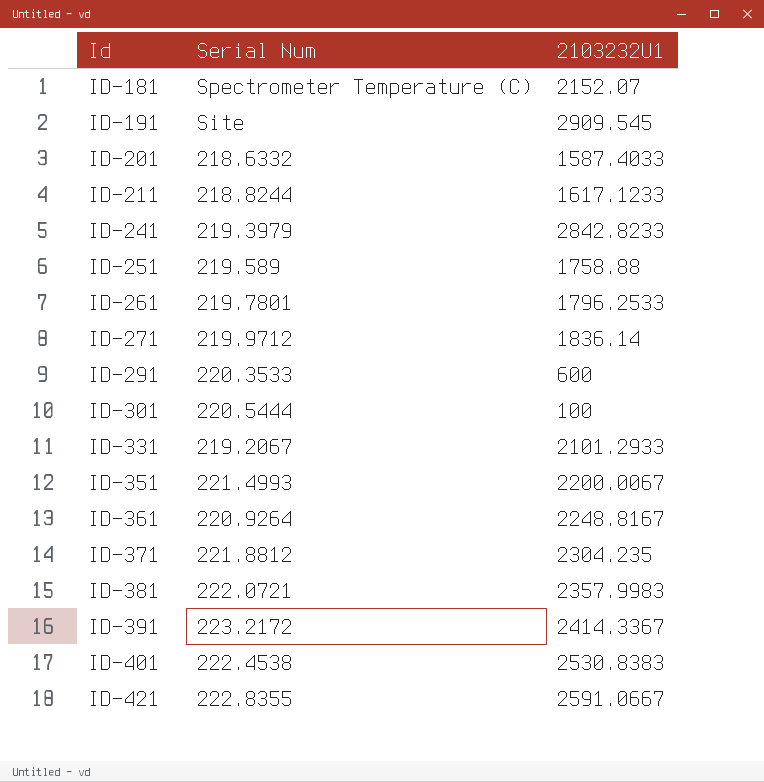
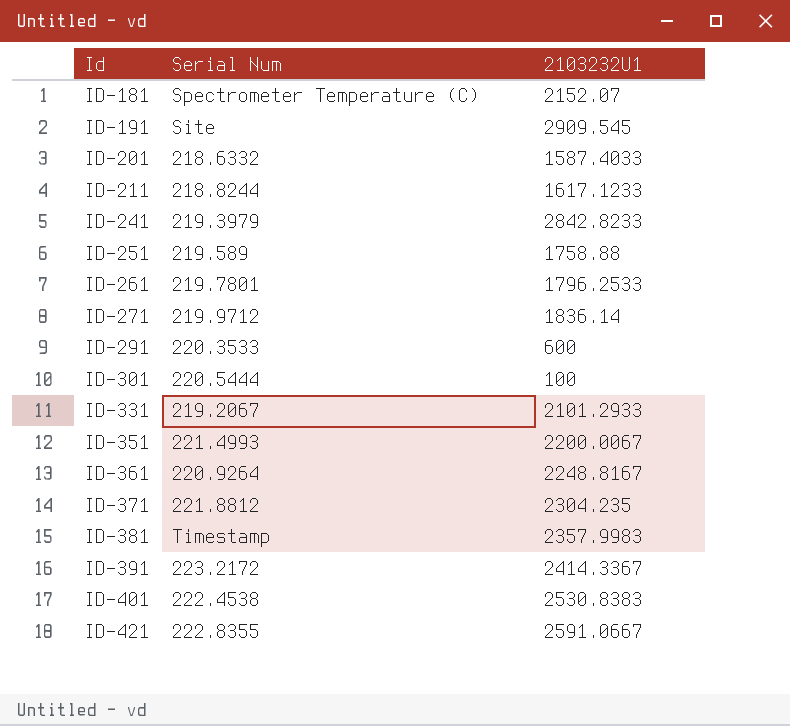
ID-381 | Serial Num: 222.0721 -> Timestamp

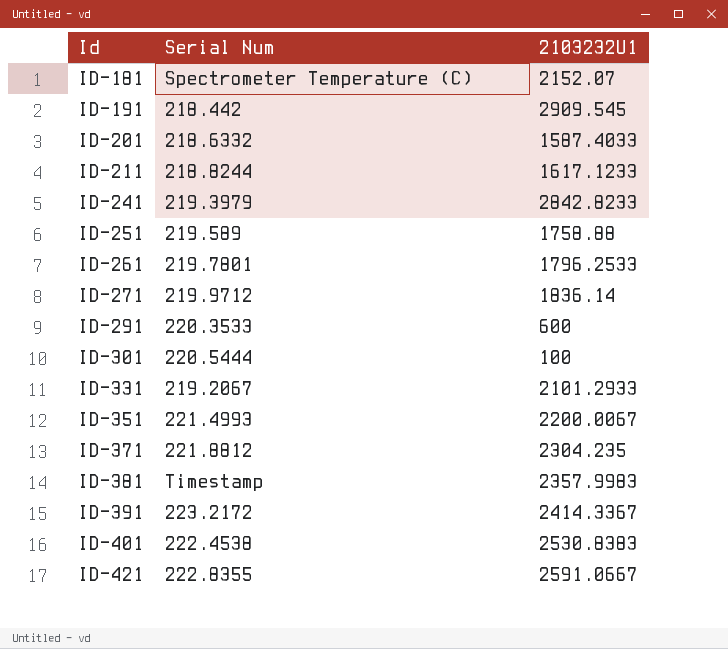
row ID-361: 220.9264 | 2248.8167 -> none
ID-191 | Serial Num: Site -> 218.442

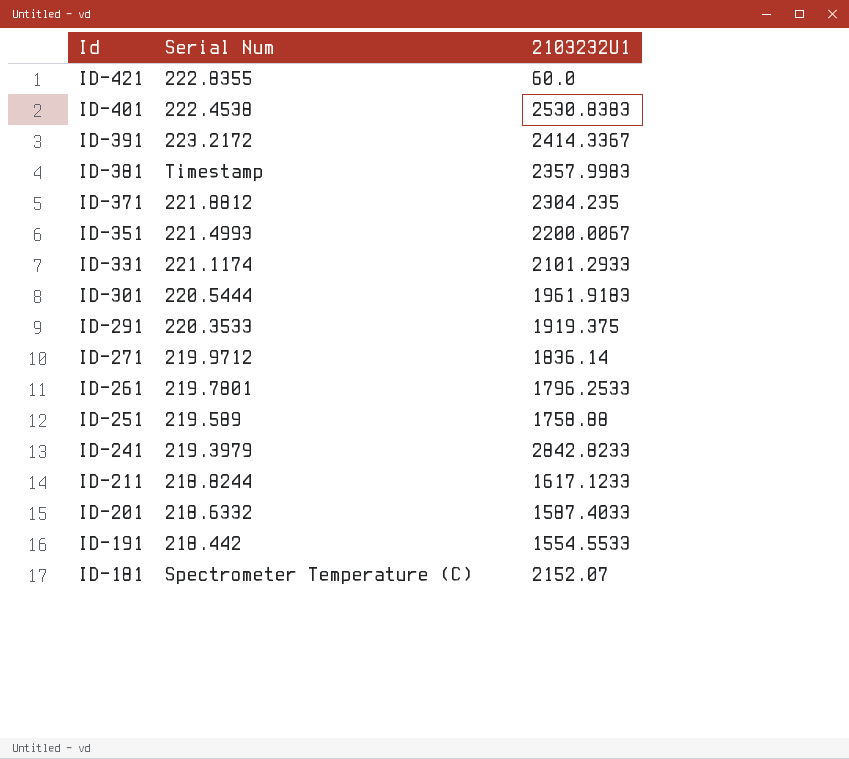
row order: Id ascending -> Id descending
ID-421 | 2103232U1: 2591.0667 -> 60.0
ID-331 | Serial Num: 219.2067 -> 221.1174
ID-301 | 2103232U1: 100 -> 1961.9183
ID-291 | 2103232U1: 600 -> 1919.375
ID-191 | 2103232U1: 2909.545 -> 1554.5533

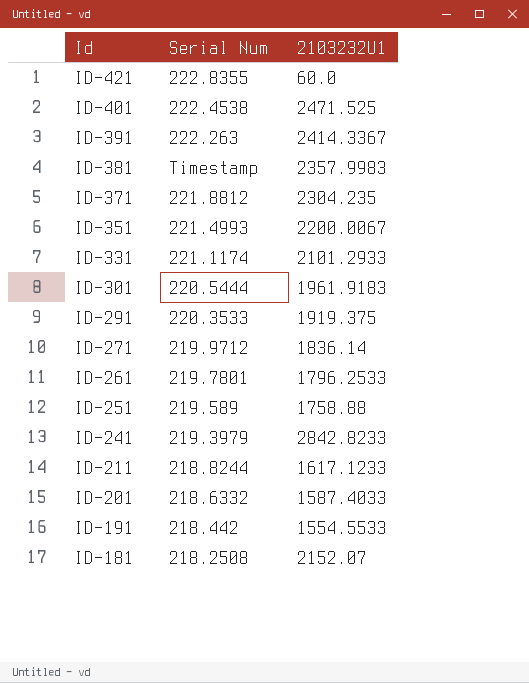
ID-401 | 2103232U1: 2530.8383 -> 2471.525
ID-391 | Serial Num: 223.2172 -> 222.263
ID-181 | Serial Num: Spectrometer Temperature (C) -> 218.2508

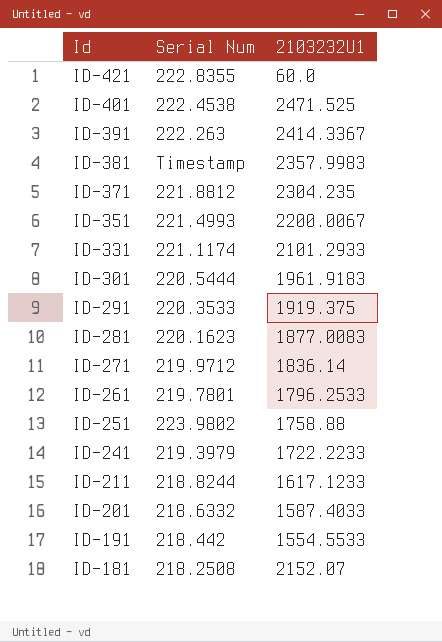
row ID-281: none -> 220.1623 | 1877.0083
ID-251 | Serial Num: 219.589 -> 223.9802
ID-241 | 2103232U1: 2842.8233 -> 1722.2233

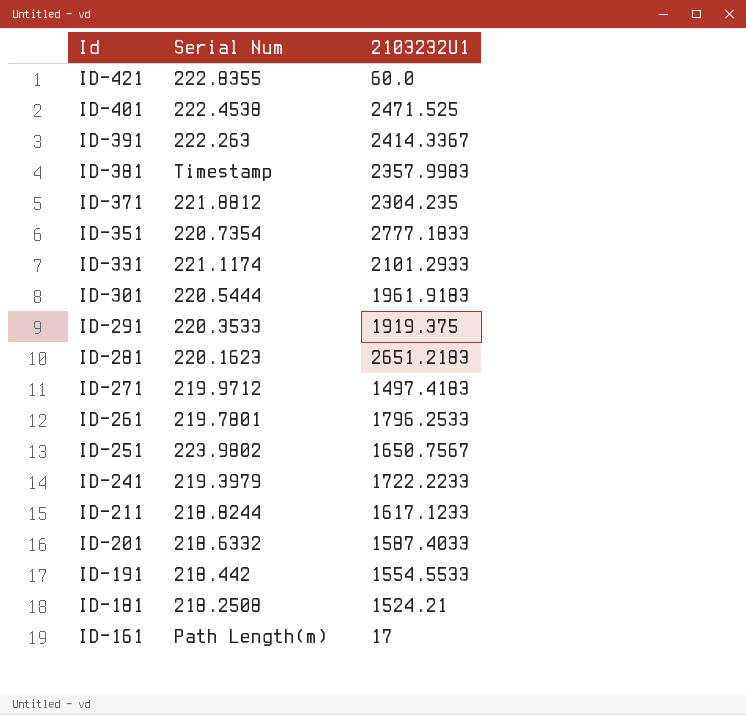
ID-351 | Serial Num: 221.4993 -> 220.7354
ID-351 | 2103232U1: 2200.0067 -> 2777.1833
ID-281 | 2103232U1: 1877.0083 -> 2651.2183
ID-271 | 2103232U1: 1836.14 -> 1497.4183
ID-251 | 2103232U1: 1758.88 -> 1650.7567
ID-181 | 2103232U1: 2152.07 -> 1524.21
row ID-161: none -> Path Length(m) | 17

